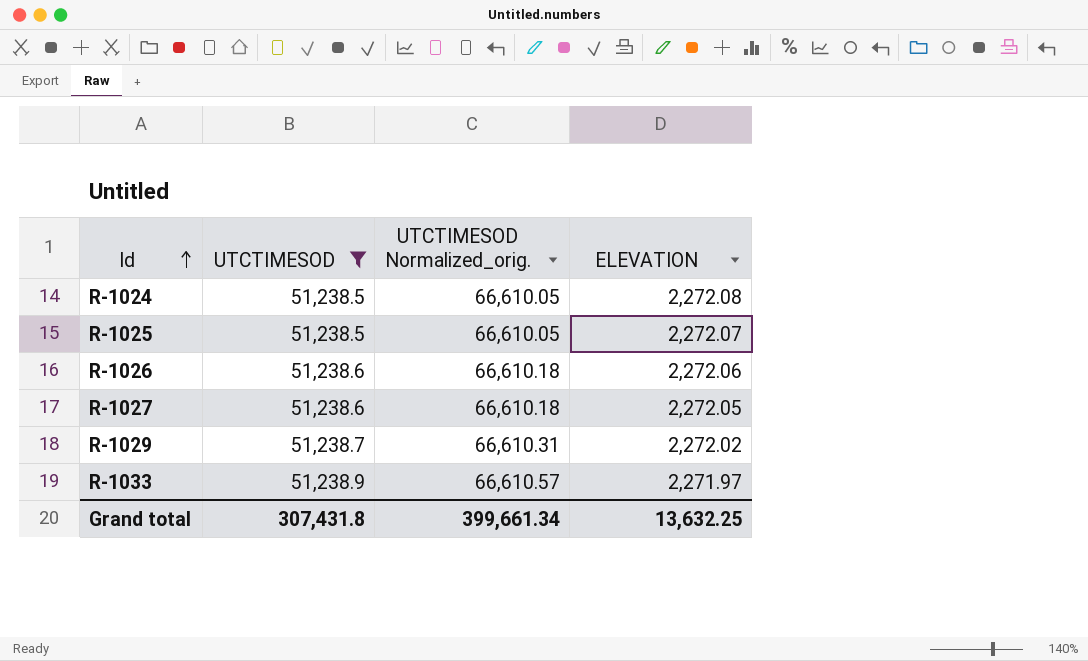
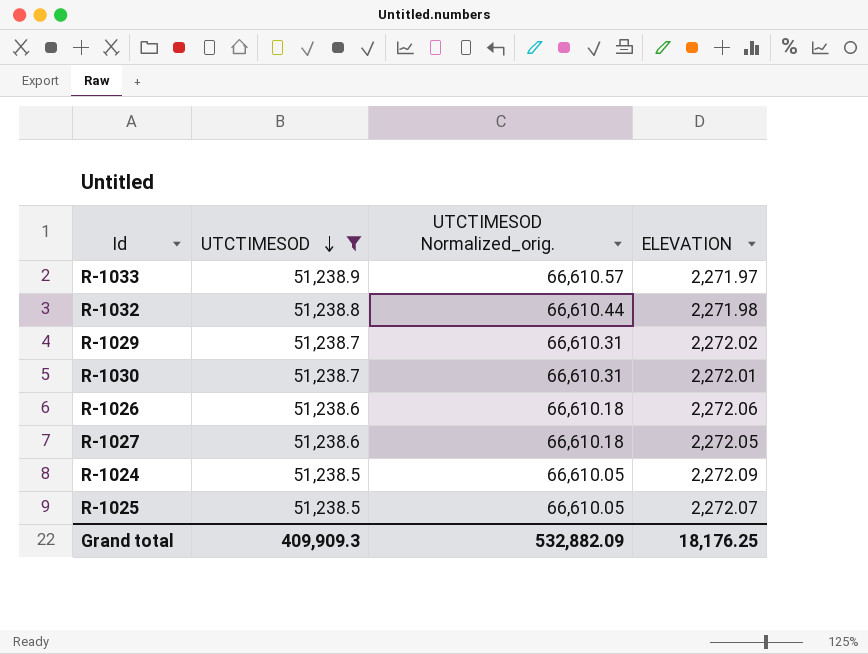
row order: Id ascending -> UTCTIMESOD descending
row R-1032: none -> 51,238.8 | 66,610.44 | 2,271.98
row R-1030: none -> 51,238.7 | 66,610.31 | 2,272.01
R-1024 | ELEVATION: 2,272.08 -> 2,272.09
Grand total | UTCTIMESOD: 307,431.8 -> 409,909.3
Grand total | UTCTIMESOD Normalized_orig.: 399,661.34 -> 532,882.09
Grand total | ELEVATION: 13,632.25 -> 18,176.25

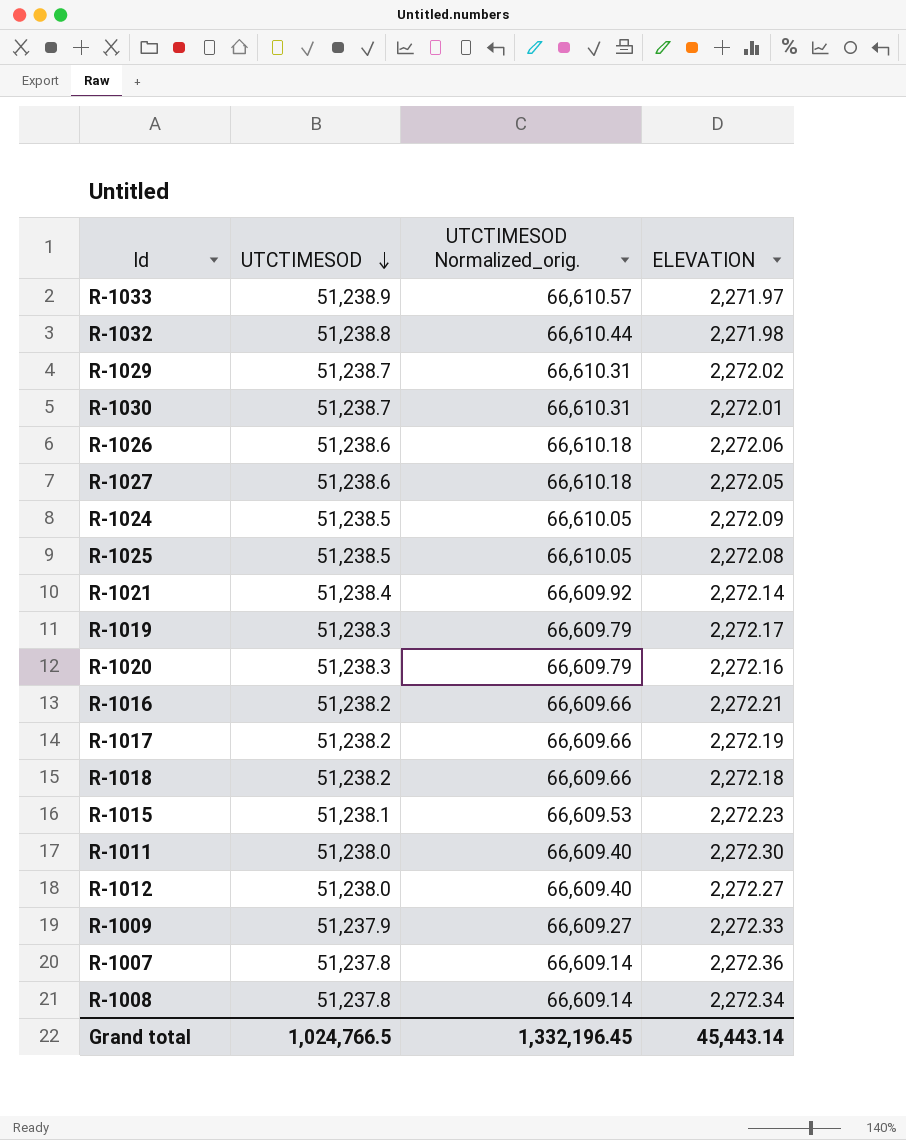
filter: UTCTIMESOD >= 51,238.5 -> none
R-1025 | ELEVATION: 2,272.07 -> 2,272.08
Grand total | UTCTIMESOD: 409,909.3 -> 1,024,766.5
Grand total | UTCTIMESOD Normalized_orig.: 532,882.09 -> 1,332,196.45
Grand total | ELEVATION: 18,176.25 -> 45,443.14

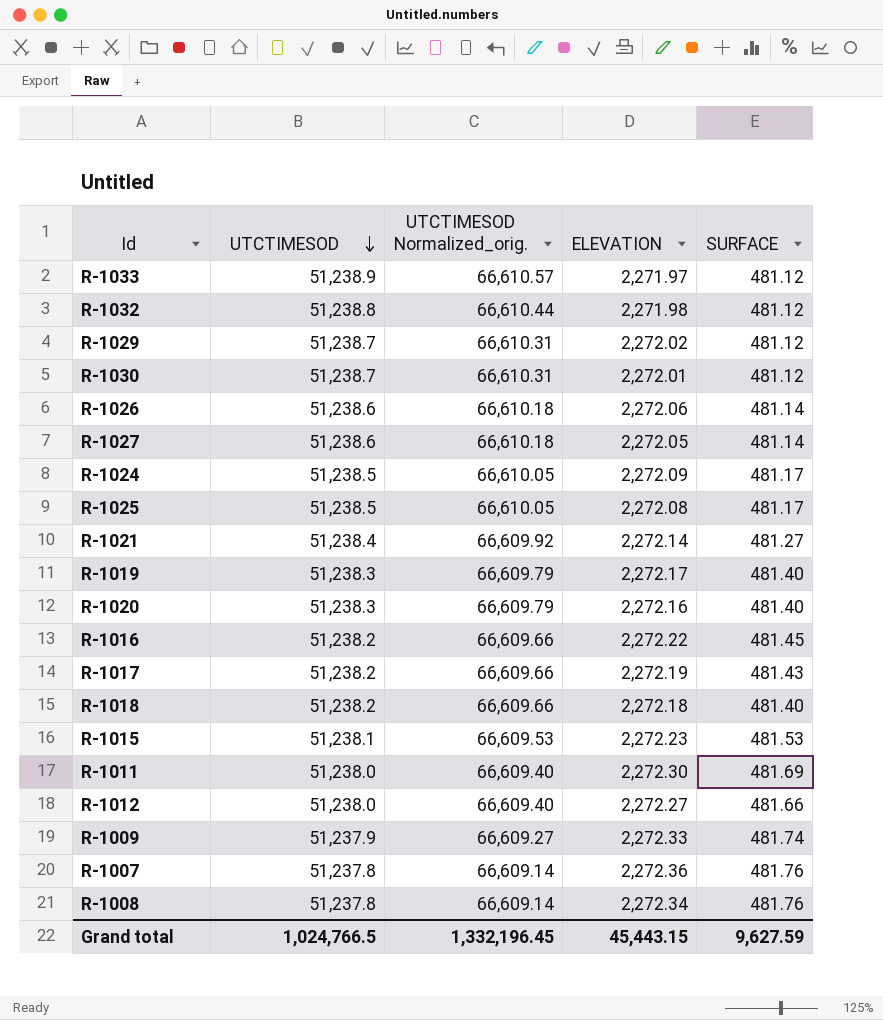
column SURFACE | position: none -> 5
R-1016 | ELEVATION: 2,272.21 -> 2,272.22
Grand total | ELEVATION: 45,443.14 -> 45,443.15

